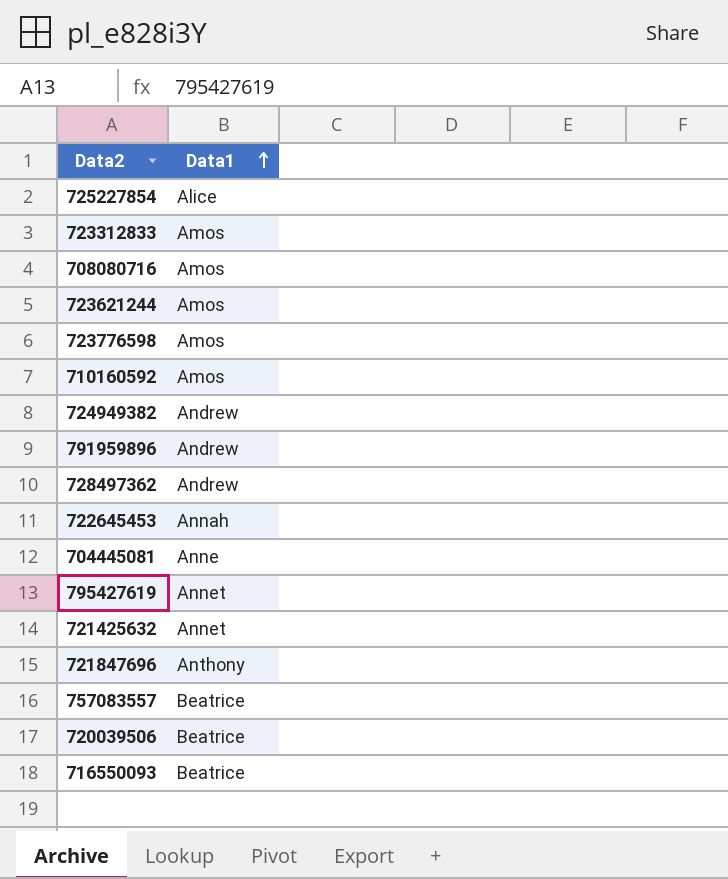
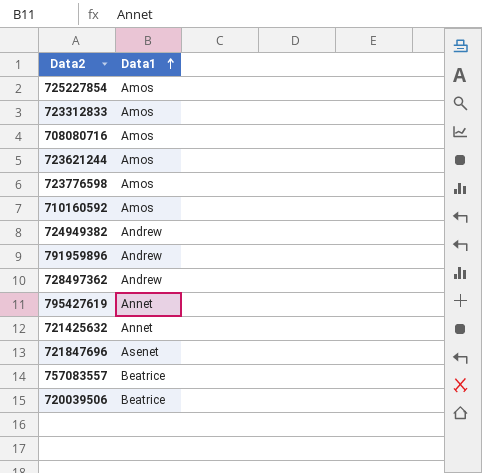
row 722645453: Annah -> none
row 704445081: Anne -> none
row 716550093: Beatrice -> none
725227854 | Data1: Alice -> Amos
721847696 | Data1: Anthony -> Asenet

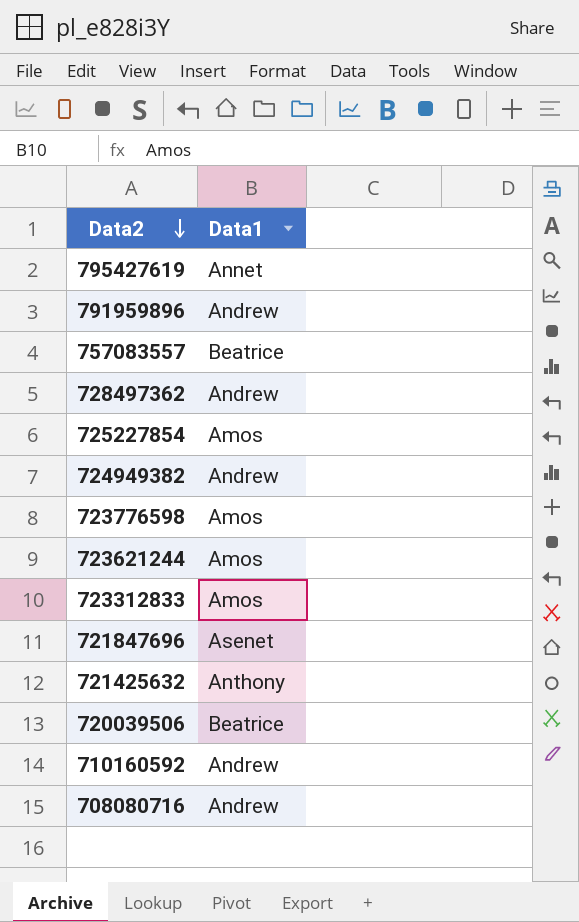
row order: Data1 ascending -> Data2 descending
721425632 | Data1: Annet -> Anthony
710160592 | Data1: Amos -> Andrew
708080716 | Data1: Amos -> Andrew

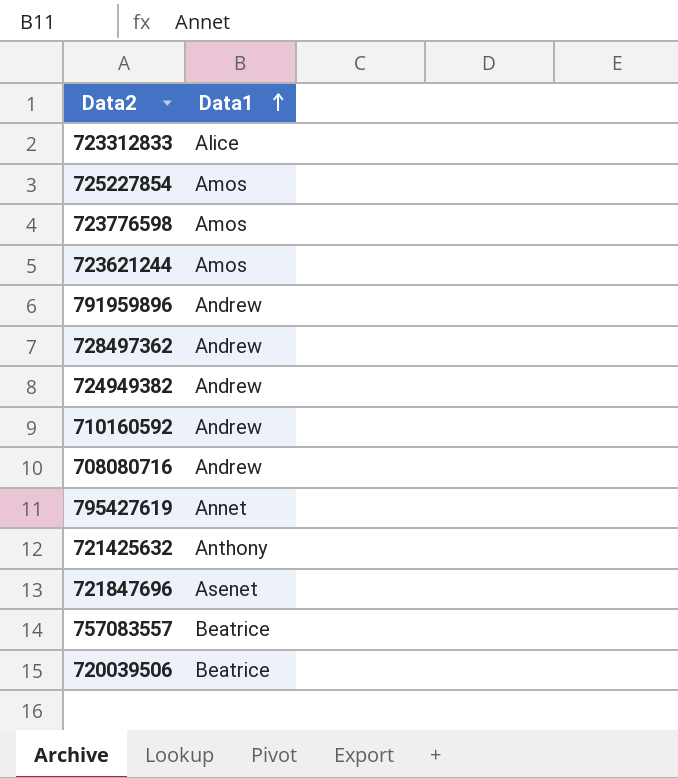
row order: Data2 descending -> Data1 ascending
723312833 | Data1: Amos -> Alice

